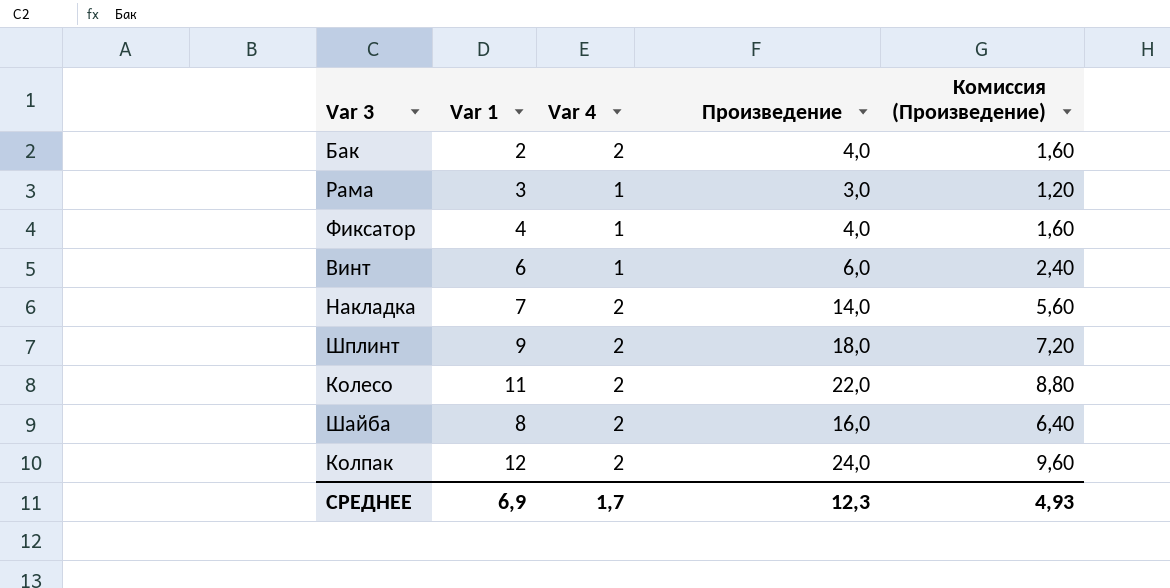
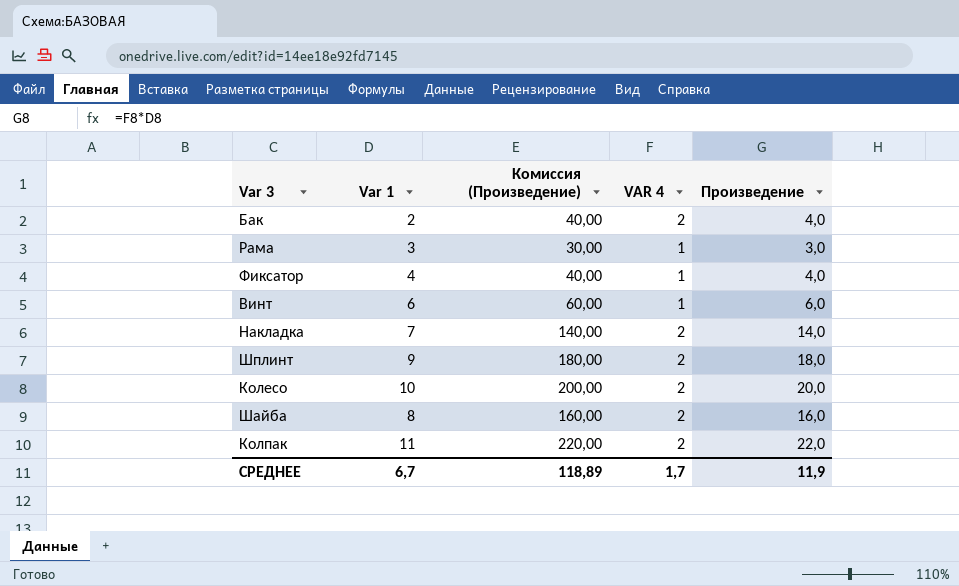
column Комиссия (Произведение) | formula: [Произведение] * 0,4 -> [Произведение] * 10
column Комиссия (Произведение) | position: 5 -> 3
column name: Var 4 -> VAR 4
Колесо | Var 1: 11 -> 10
Колесо | Произведение: 22,0 -> 20,0
Колпак | Var 1: 12 -> 11
Колпак | Произведение: 24,0 -> 22,0
СРЕДНЕЕ | Var 1: 6,9 -> 6,7
СРЕДНЕЕ | Комиссия (Произведение): 4,93 -> 118,89
СРЕДНЕЕ | Произведение: 12,3 -> 11,9

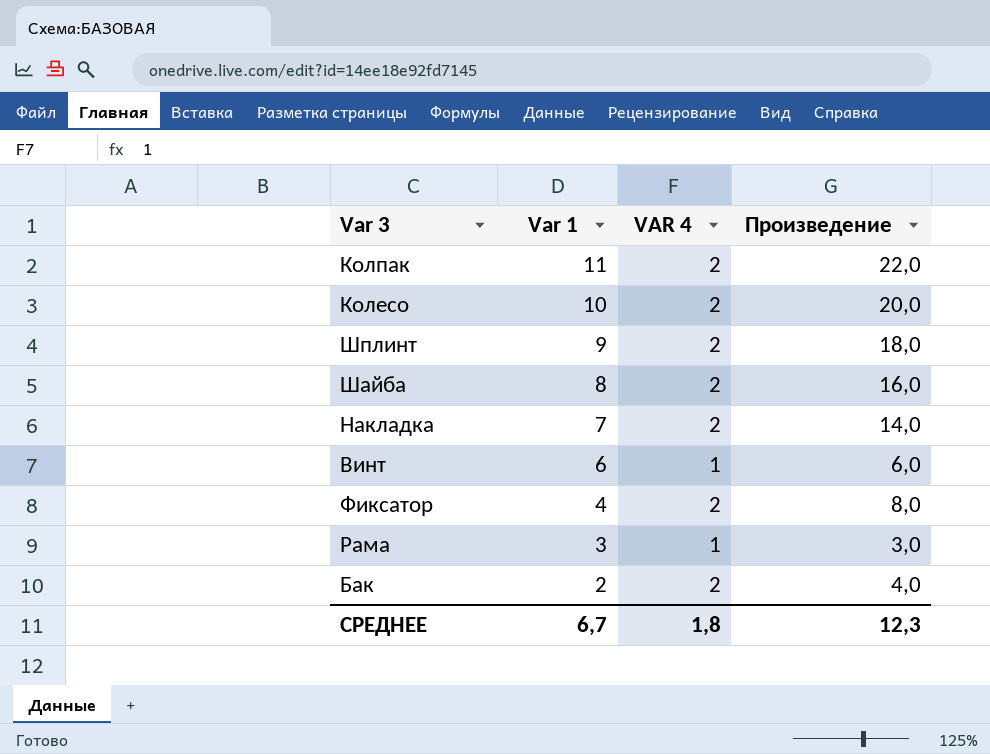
row order: none -> Var 1 descending
column Комиссия (Произведение) | formula: [Произведение] * 10 -> none
Фиксатор | VAR 4: 1 -> 2
Фиксатор | Произведение: 4,0 -> 8,0
СРЕДНЕЕ | VAR 4: 1,7 -> 1,8
СРЕДНЕЕ | Произведение: 11,9 -> 12,3

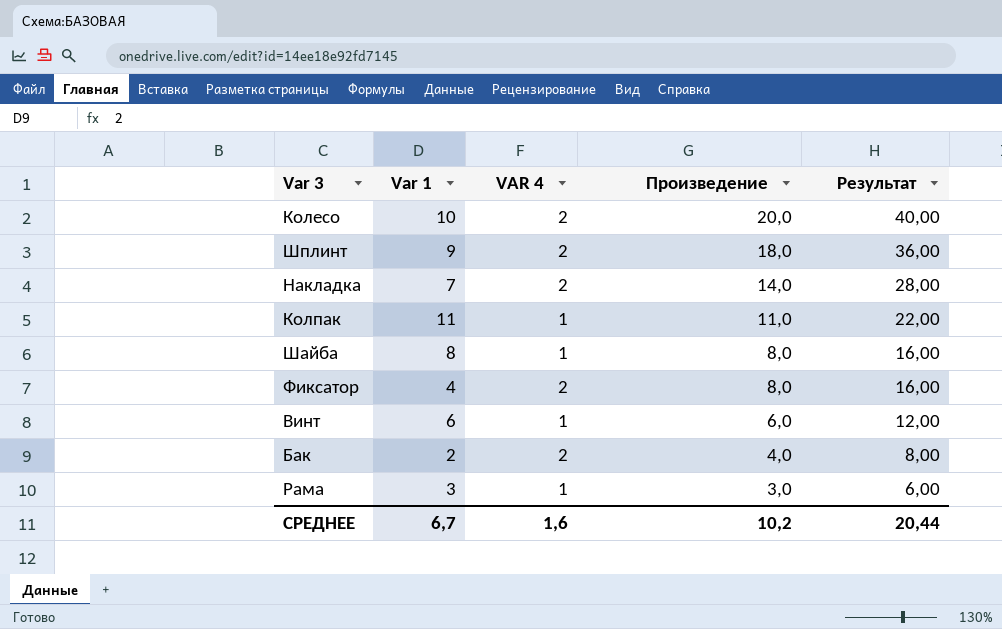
row order: Var 1 descending -> Произведение descending
column Результат | formula: none -> [Произведение] * 2
Колпак | VAR 4: 2 -> 1
Колпак | Произведение: 22,0 -> 11,0
Шайба | VAR 4: 2 -> 1
Шайба | Произведение: 16,0 -> 8,0
СРЕДНЕЕ | VAR 4: 1,8 -> 1,6
СРЕДНЕЕ | Произведение: 12,3 -> 10,2

